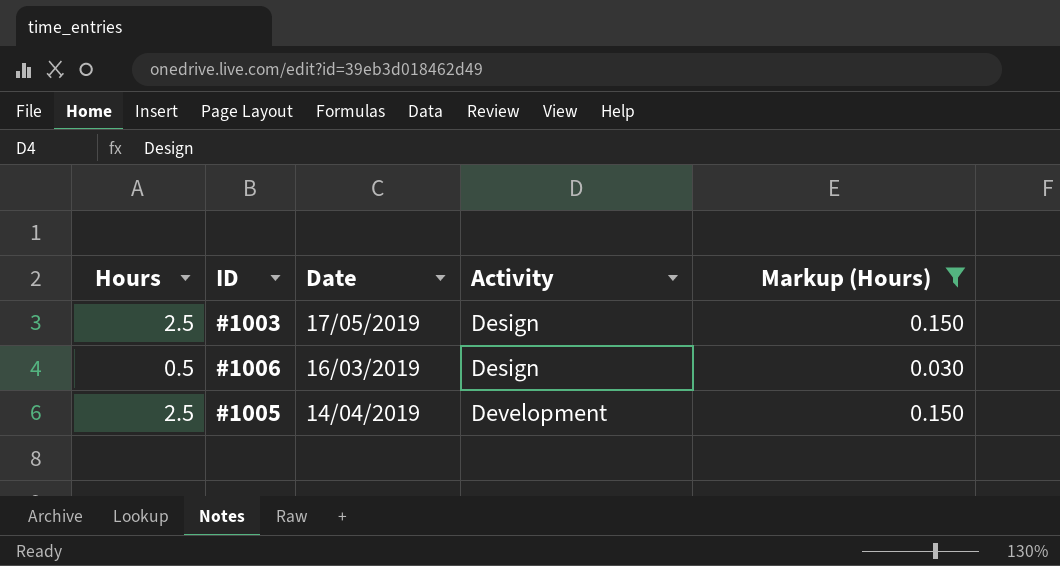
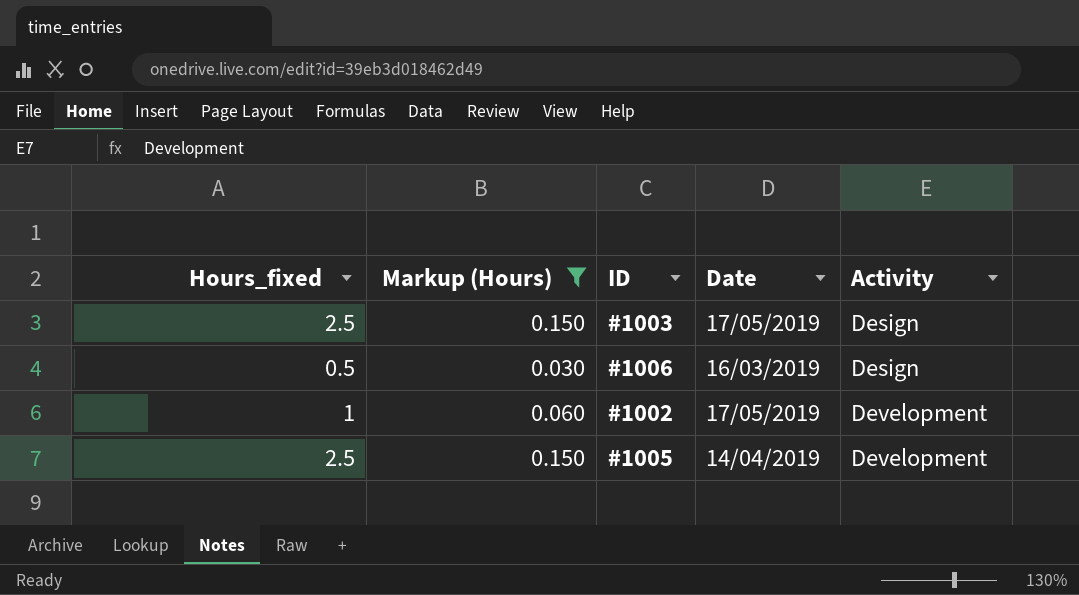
column name: Hours -> Hours_fixed
column Markup (Hours) | position: 5 -> 2
row #1002: none -> 1 | 0.060 | 17/05/2019 | Development

